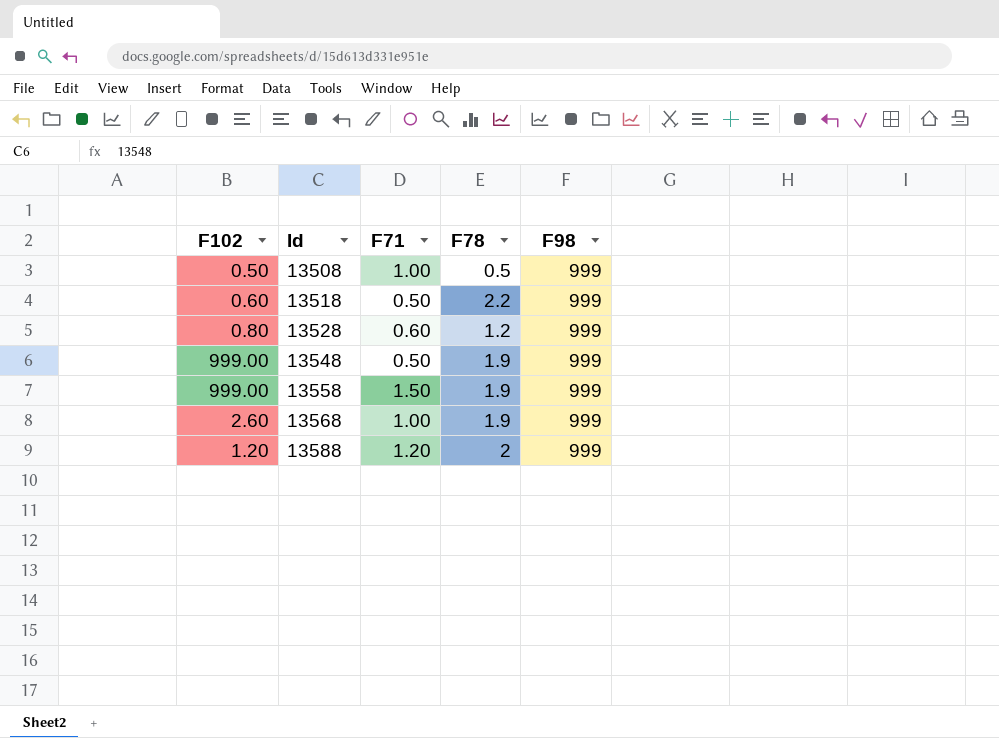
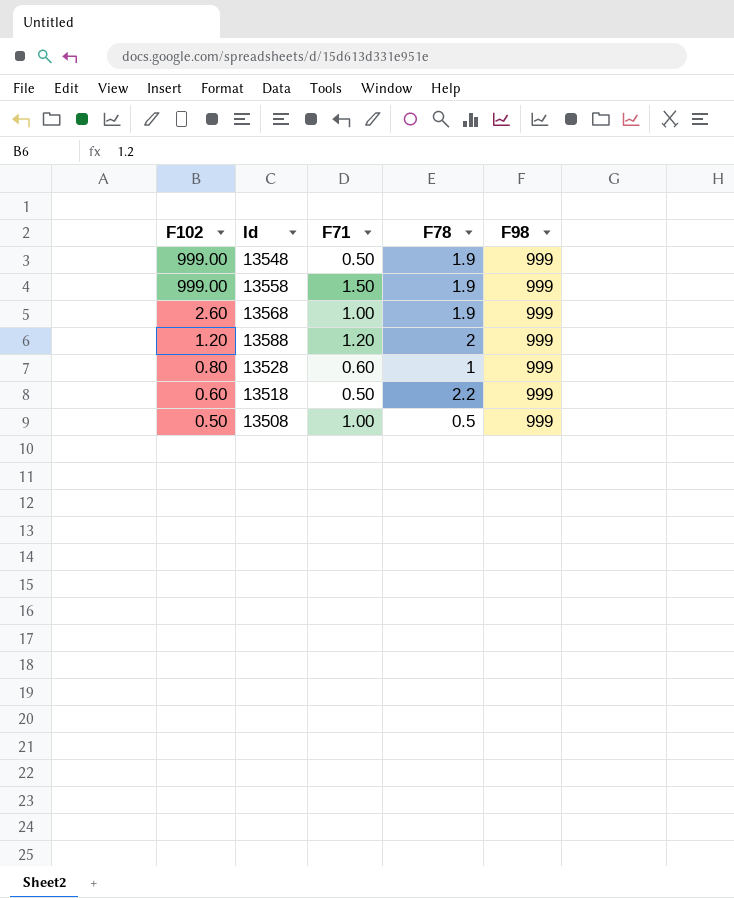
row order: Id ascending -> F102 descending
13528 | F78: 1.2 -> 1

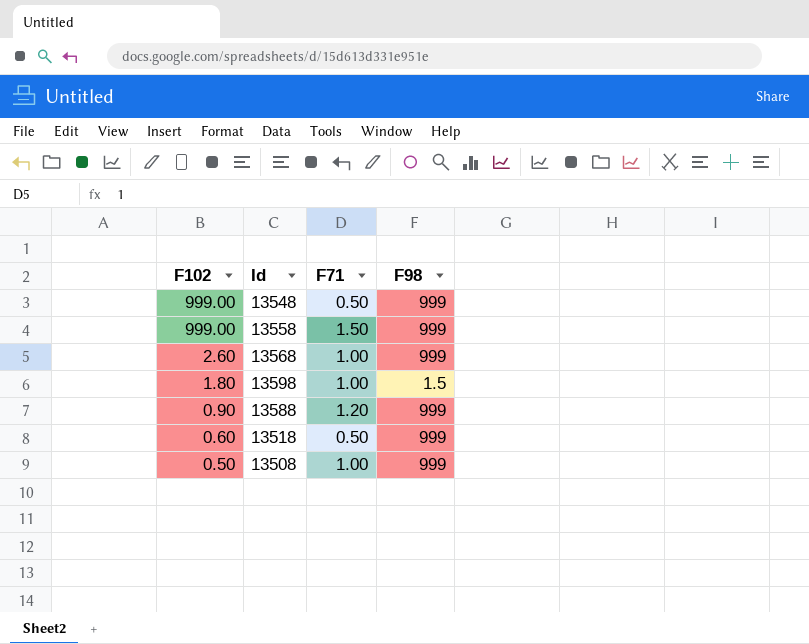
column F78 | position: 4 -> none
row 13528: 0.80 | 0.60 | 1 | 999 -> none
row 13598: none -> 1.80 | 1.00 | 1.5
13588 | F102: 1.20 -> 0.90

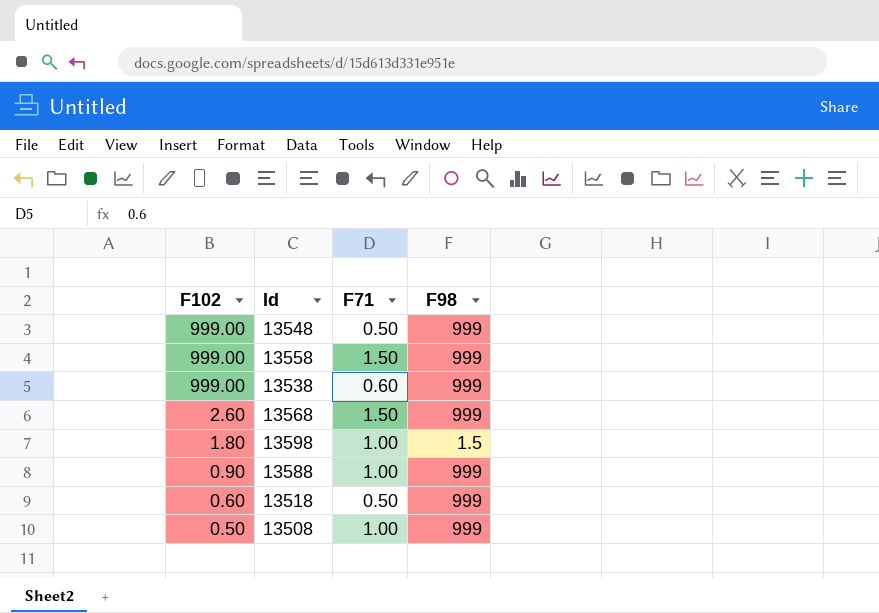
row 13538: none -> 999.00 | 0.60 | 999
13568 | F71: 1.00 -> 1.50
13588 | F71: 1.20 -> 1.00

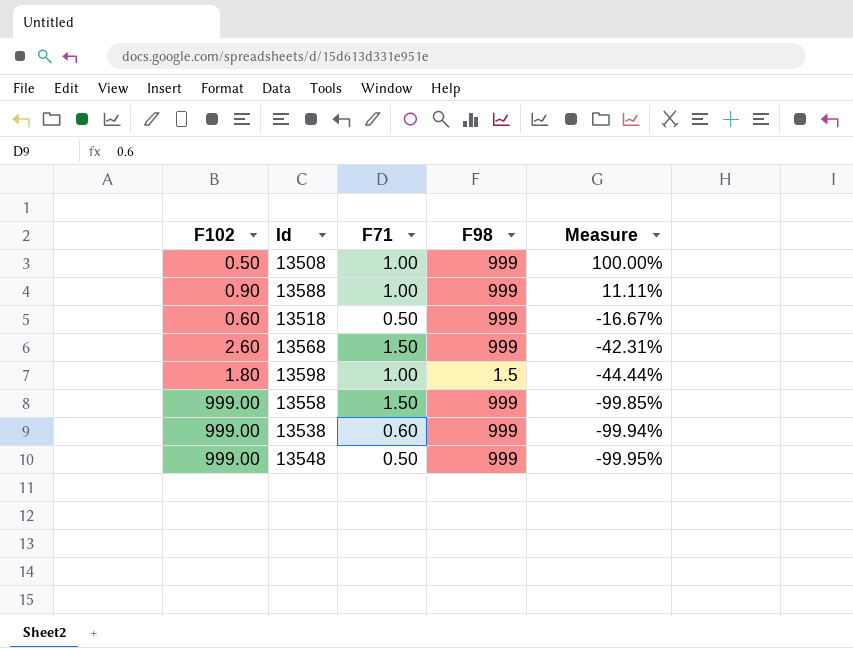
row order: F102 descending -> Measure descending
column Measure | formula: none -> ([F71] - [F102]) / [F102]

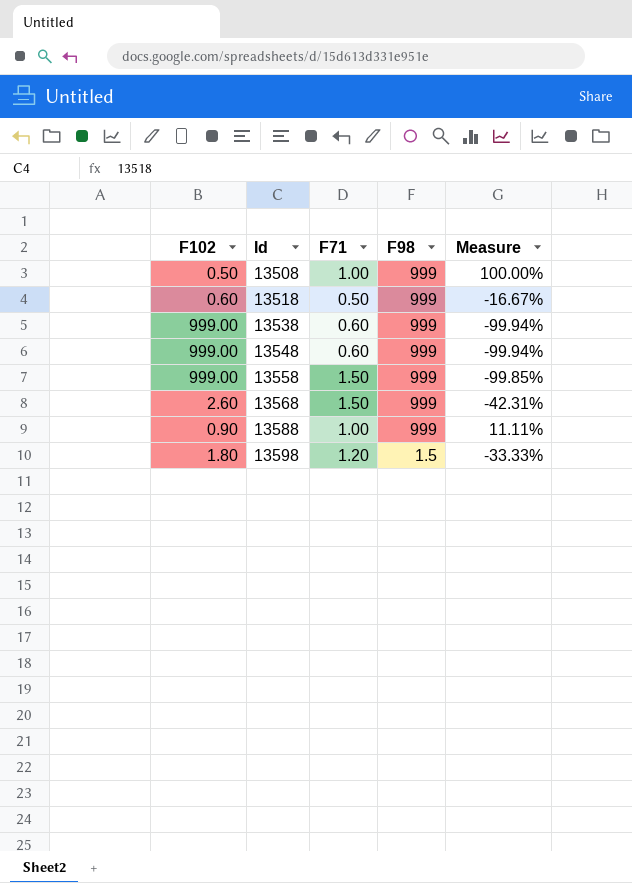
row order: Measure descending -> Id ascending
13548 | F71: 0.50 -> 0.60
13548 | Measure: -99.95% -> -99.94%
13598 | F71: 1.00 -> 1.20
13598 | Measure: -44.44% -> -33.33%

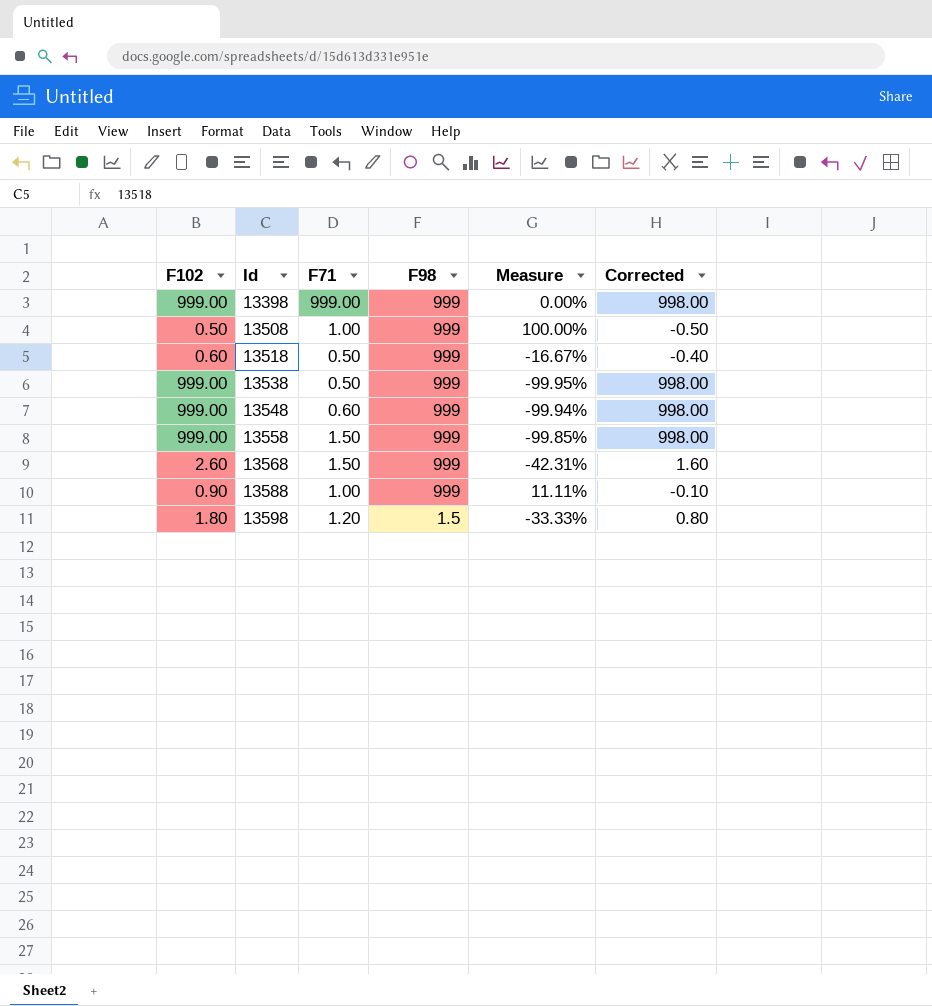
column Corrected | formula: none -> [F102] - 1
row 13398: none -> 999.00 | 999.00 | 999 | 0.00% | 998.00
13538 | F71: 0.60 -> 0.50
13538 | Measure: -99.94% -> -99.95%

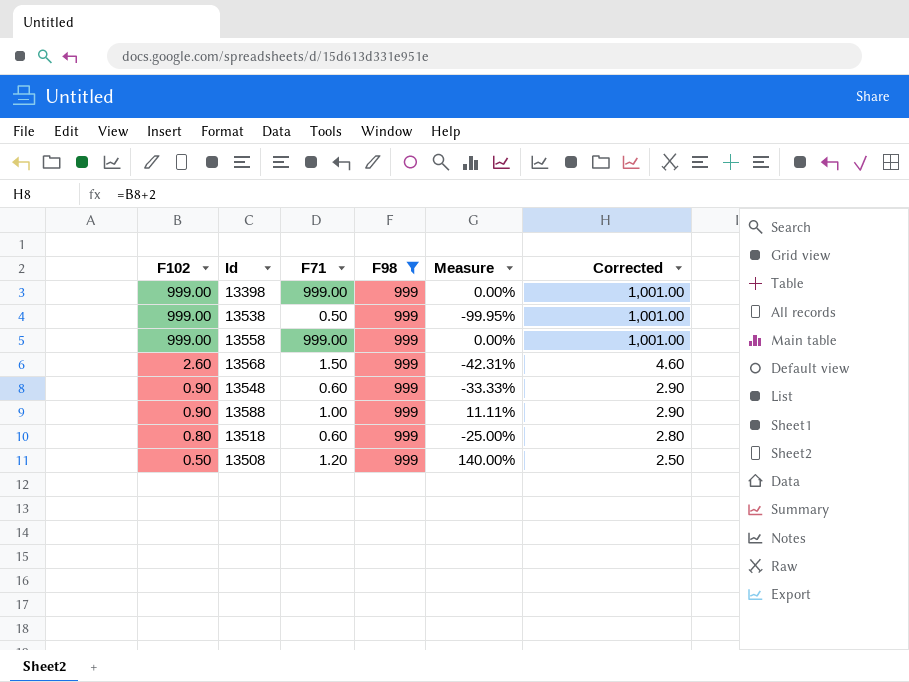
filter: none -> F98 = 999
row order: Id ascending -> F102 descending
column Corrected | formula: [F102] - 1 -> [F102] + 2
13558 | F71: 1.50 -> 999.00
13558 | Measure: -99.85% -> 0.00%
13548 | F102: 999.00 -> 0.90
13548 | Measure: -99.94% -> -33.33%
13518 | F102: 0.60 -> 0.80
13518 | F71: 0.50 -> 0.60
13518 | Measure: -16.67% -> -25.00%
13508 | F71: 1.00 -> 1.20
13508 | Measure: 100.00% -> 140.00%

